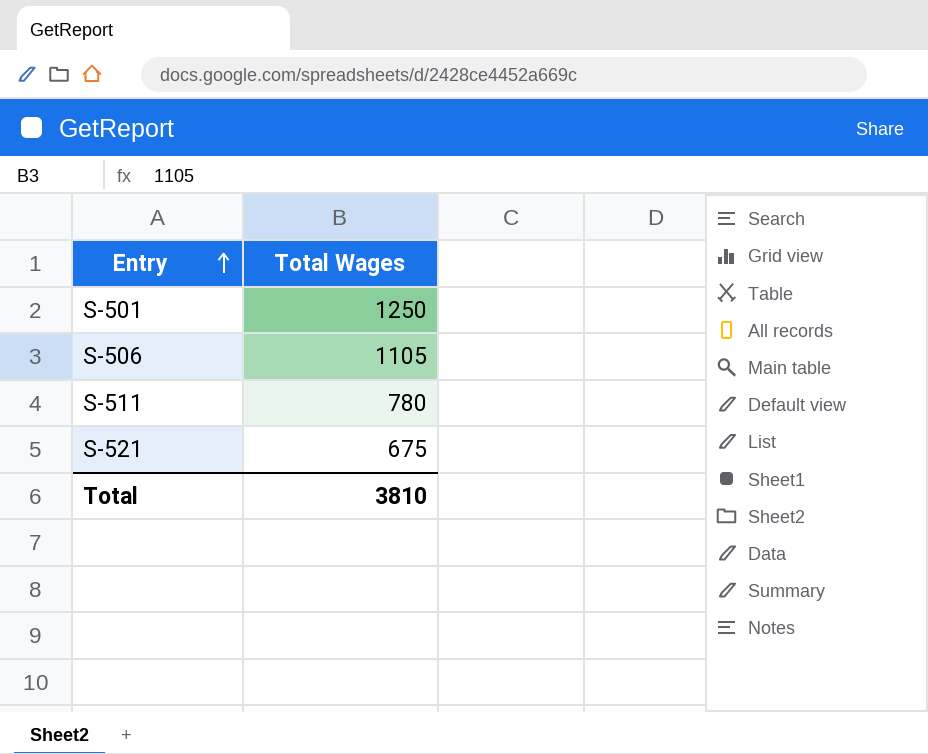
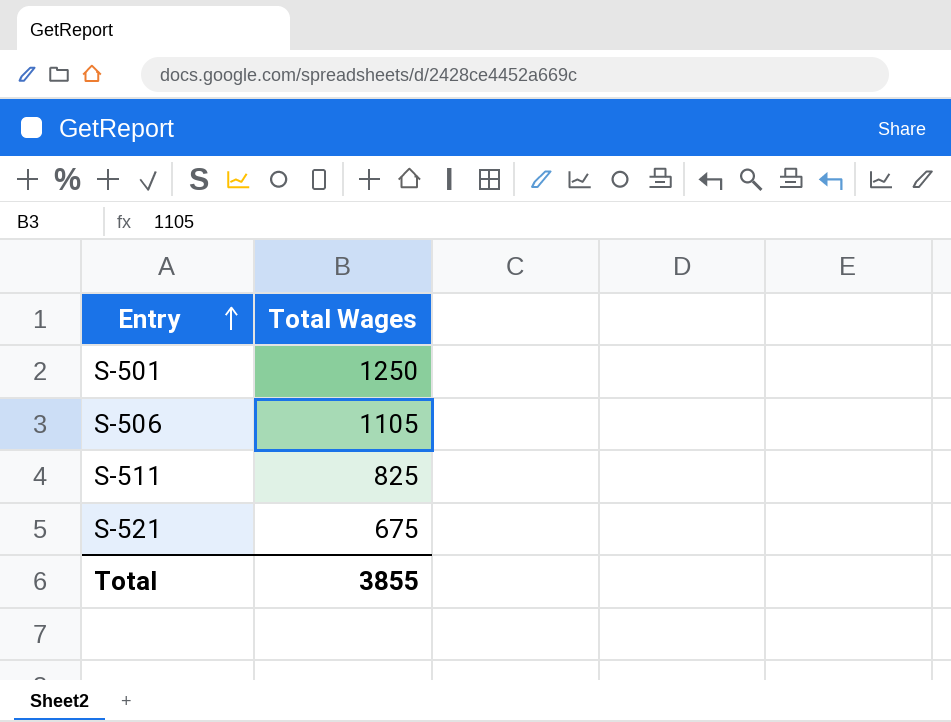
S-511 | Total Wages: 780 -> 825
Total | Total Wages: 3810 -> 3855

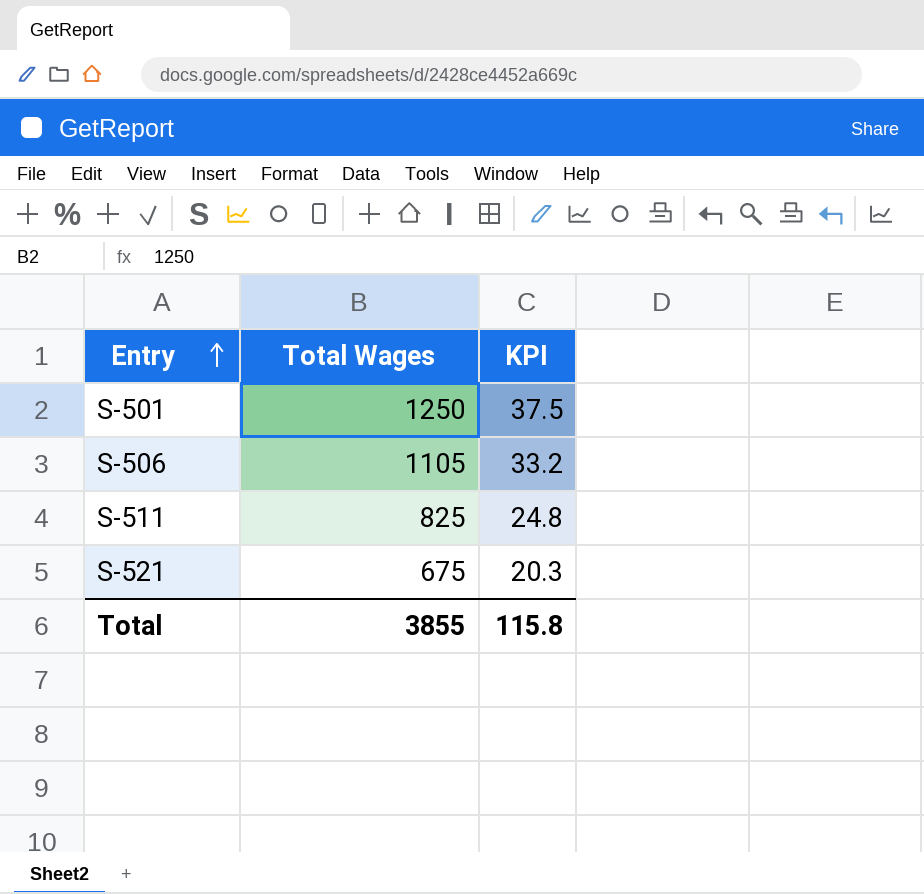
column KPI | formula: none -> [Total Wages] * 0.03

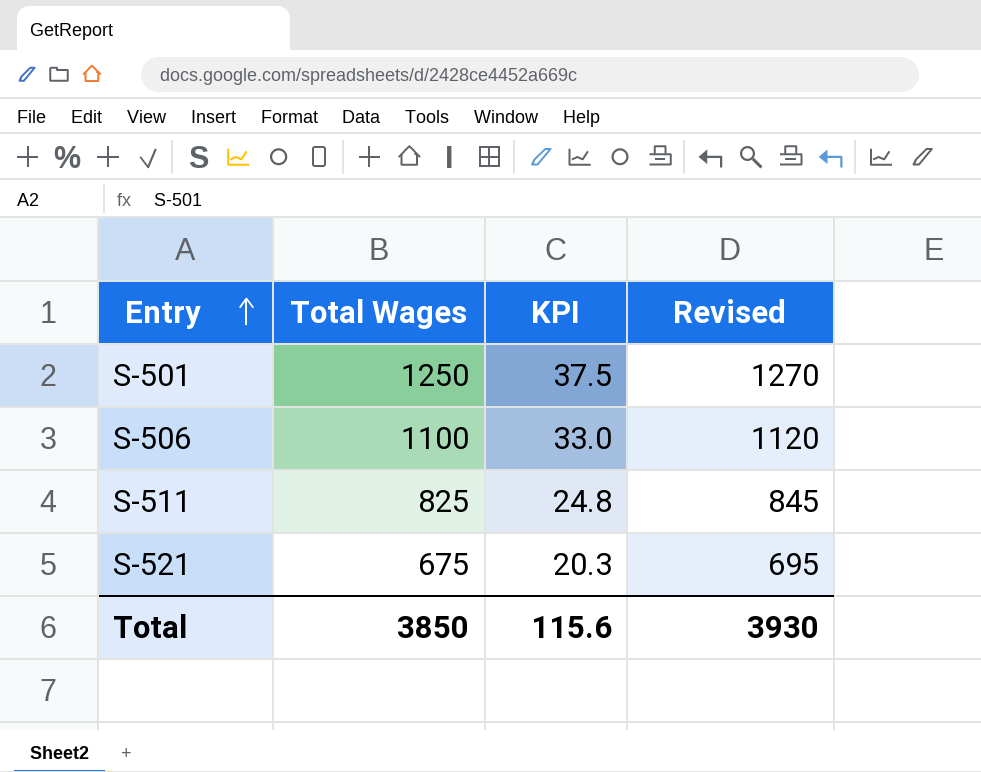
column Revised | formula: none -> [Total Wages] + 20
S-506 | Total Wages: 1105 -> 1100
S-506 | KPI: 33.2 -> 33.0
Total | Total Wages: 3855 -> 3850
Total | KPI: 115.8 -> 115.6

